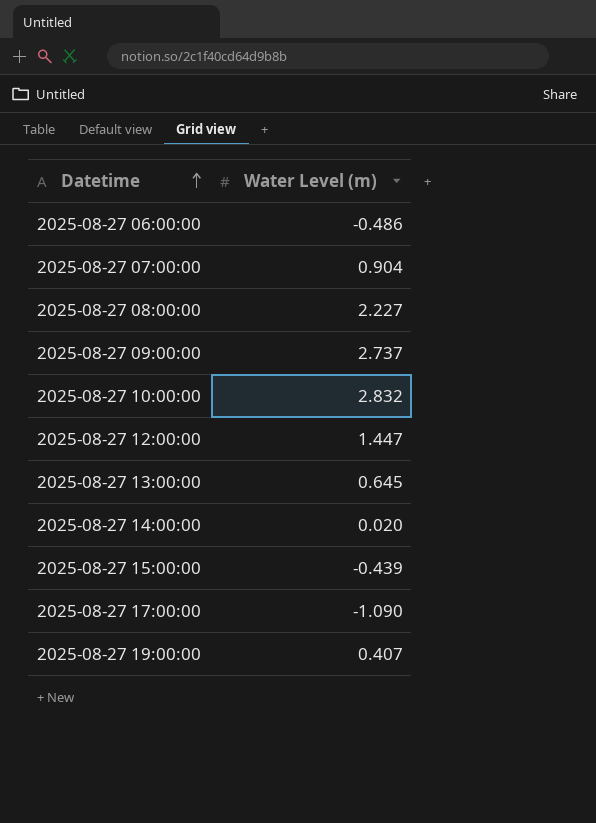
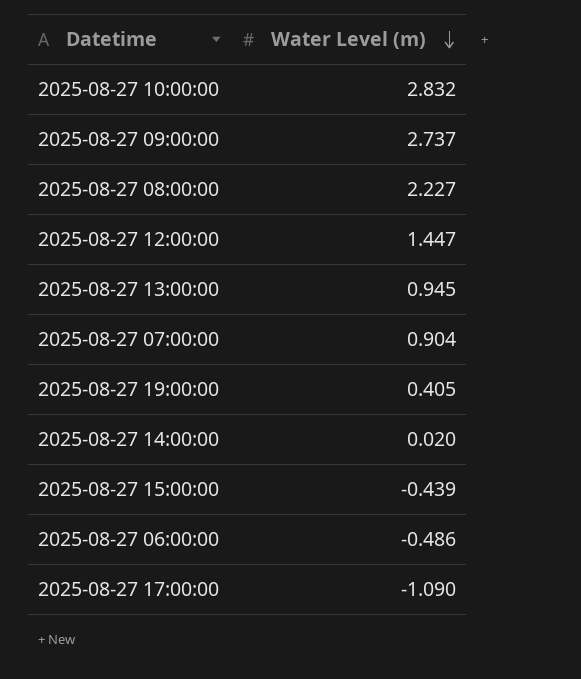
row order: Datetime ascending -> Water Level (m) descending
2025-08-27 13:00:00 | Water Level (m): 0.645 -> 0.945
2025-08-27 19:00:00 | Water Level (m): 0.407 -> 0.405

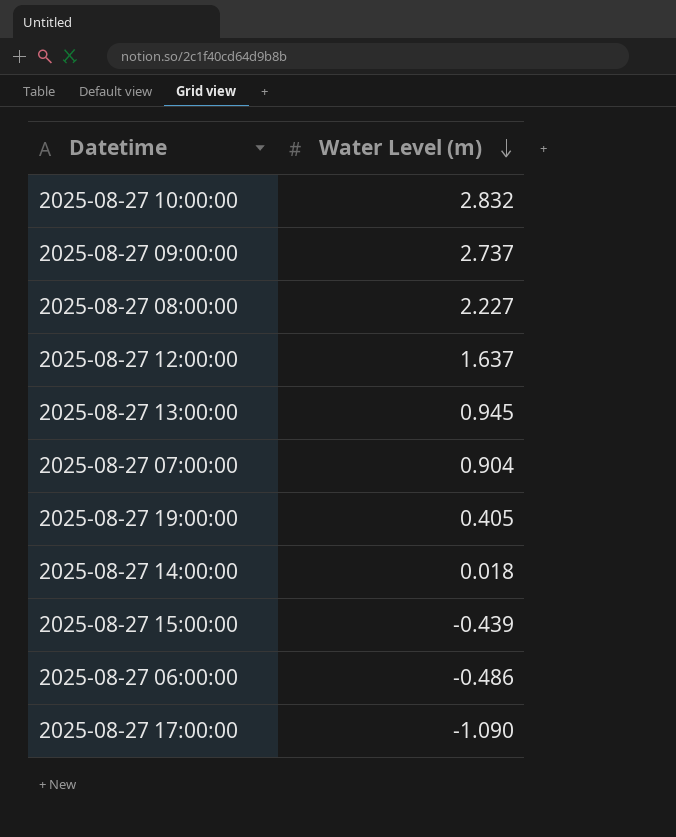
2025-08-27 12:00:00 | Water Level (m): 1.447 -> 1.637
2025-08-27 14:00:00 | Water Level (m): 0.020 -> 0.018

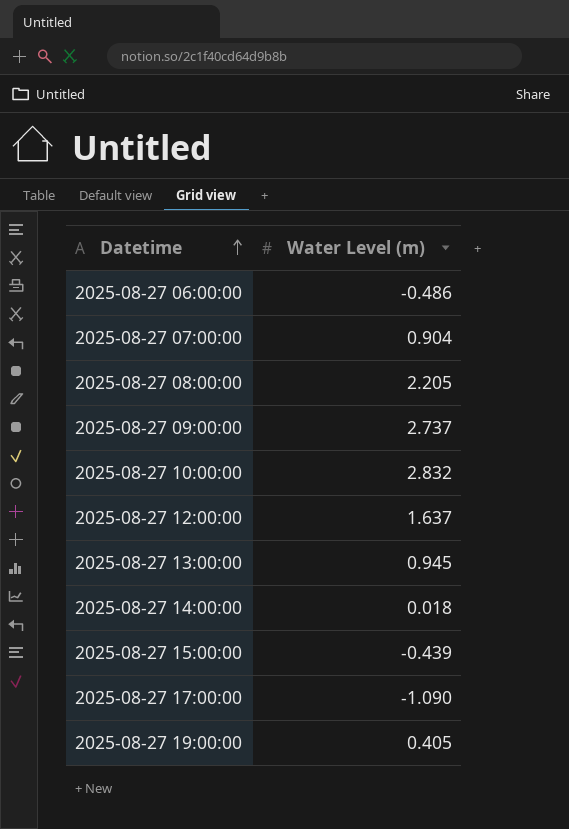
row order: Water Level (m) descending -> Datetime ascending
2025-08-27 08:00:00 | Water Level (m): 2.227 -> 2.205

